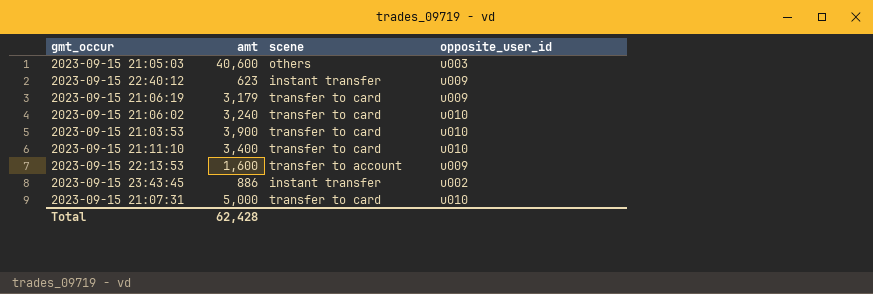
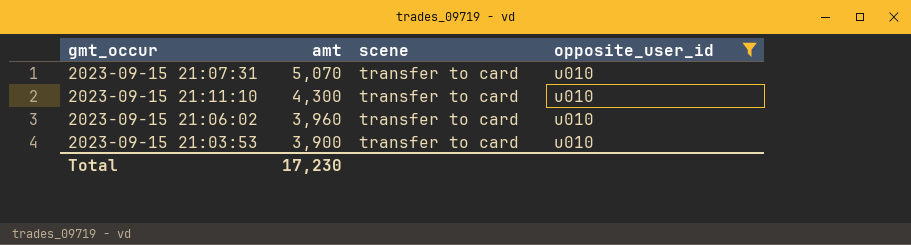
filter: none -> opposite_user_id = u010
row order: none -> amt descending
2023-09-15 21:07:31 | amt: 5,000 -> 5,070
2023-09-15 21:11:10 | amt: 3,400 -> 4,300
2023-09-15 21:06:02 | amt: 3,240 -> 3,960
Total | amt: 62,428 -> 17,230

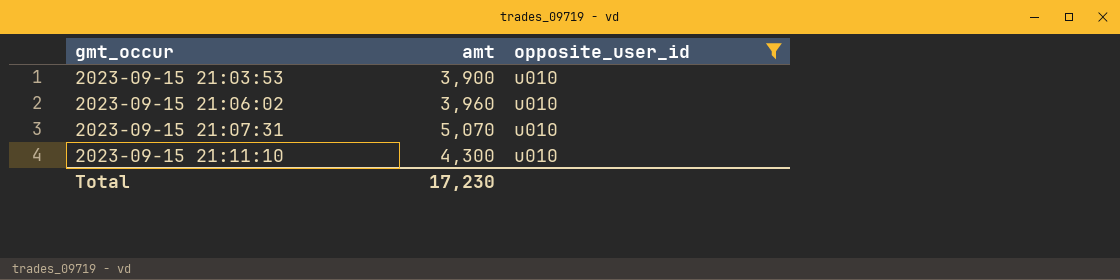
row order: amt descending -> gmt_occur ascending
column scene | position: 3 -> none

